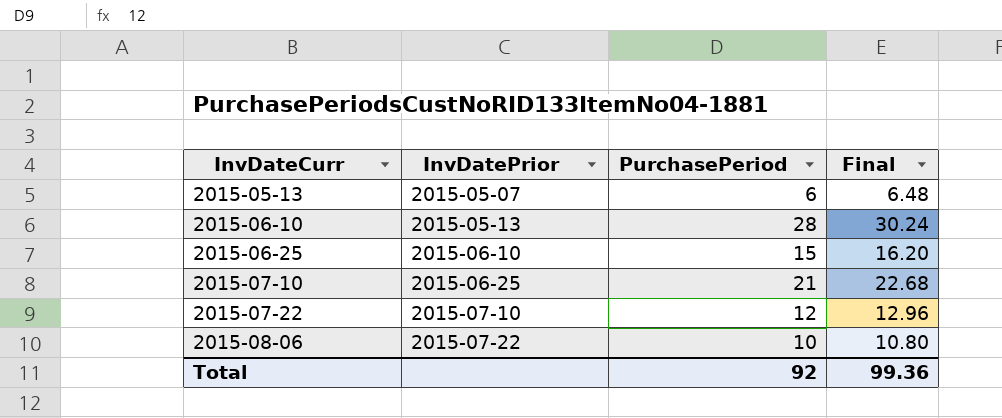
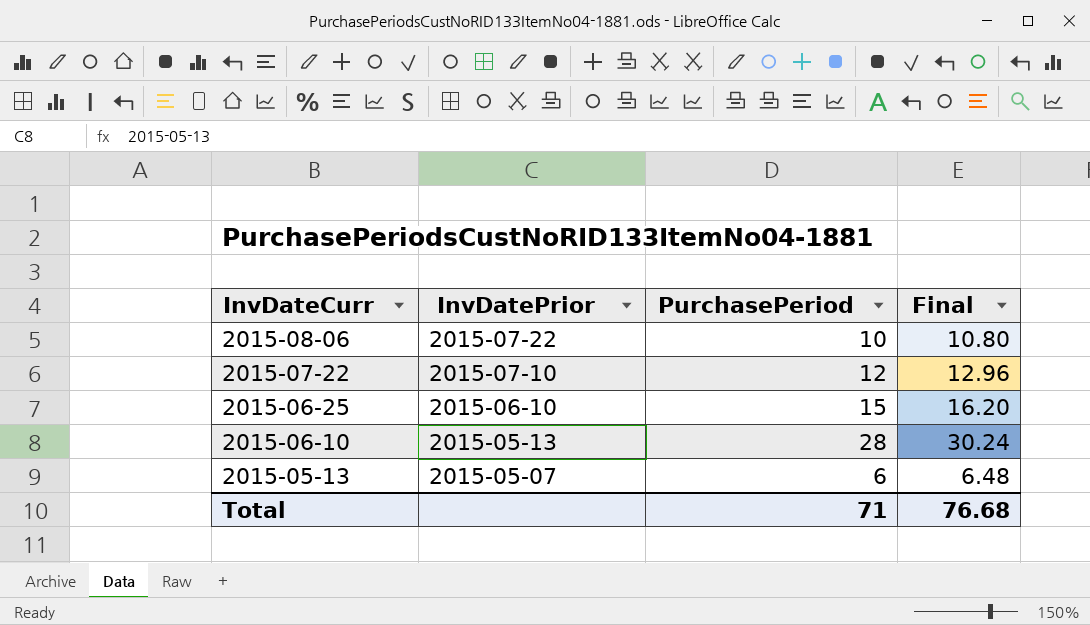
row order: InvDateCurr ascending -> InvDateCurr descending
row 2015-07-10: 2015-06-25 | 21 | 22.68 -> none
Total | PurchasePeriod: 92 -> 71
Total | Final: 99.36 -> 76.68

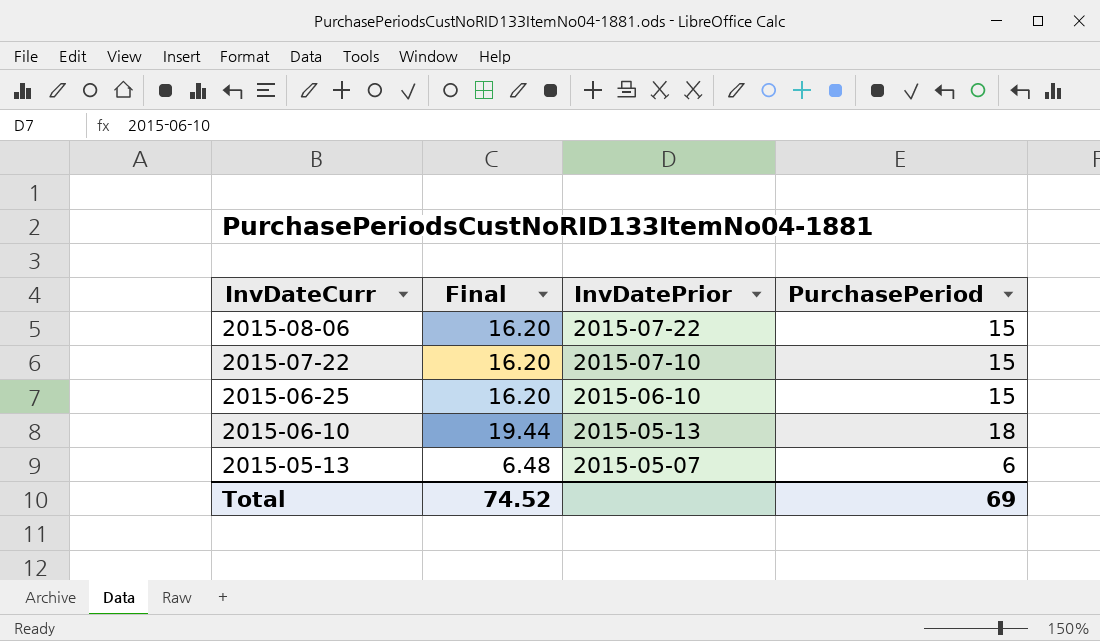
column Final | position: 4 -> 2
2015-08-06 | Final: 10.80 -> 16.20
2015-08-06 | PurchasePeriod: 10 -> 15
2015-07-22 | Final: 12.96 -> 16.20
2015-07-22 | PurchasePeriod: 12 -> 15
2015-06-10 | Final: 30.24 -> 19.44
2015-06-10 | PurchasePeriod: 28 -> 18
Total | Final: 76.68 -> 74.52
Total | PurchasePeriod: 71 -> 69

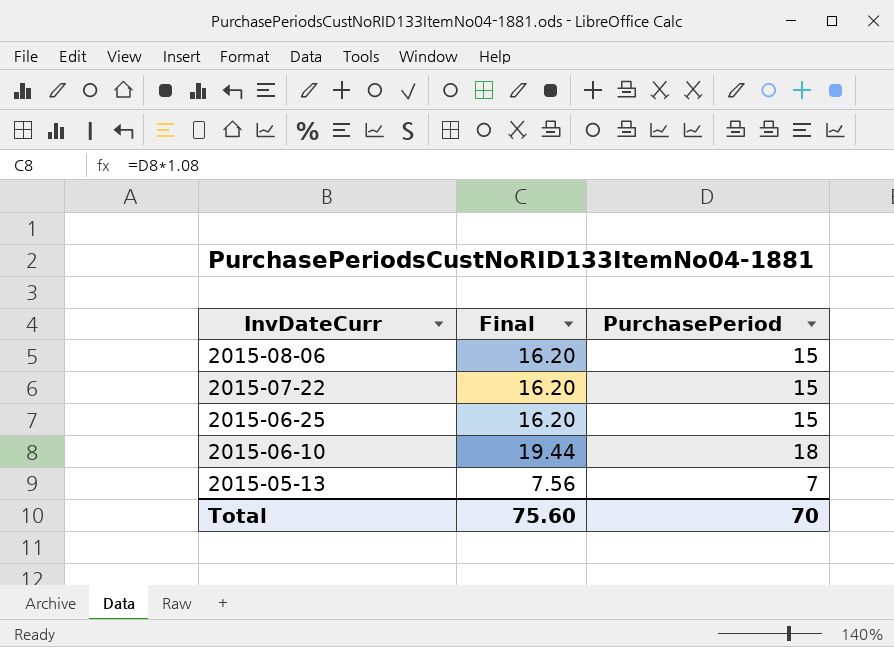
column InvDatePrior | position: 3 -> none
2015-05-13 | Final: 6.48 -> 7.56
2015-05-13 | PurchasePeriod: 6 -> 7
Total | Final: 74.52 -> 75.60
Total | PurchasePeriod: 69 -> 70

